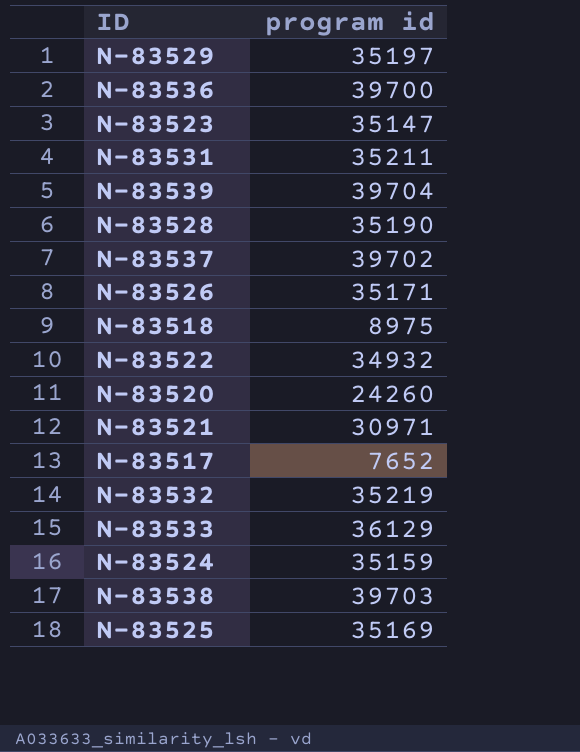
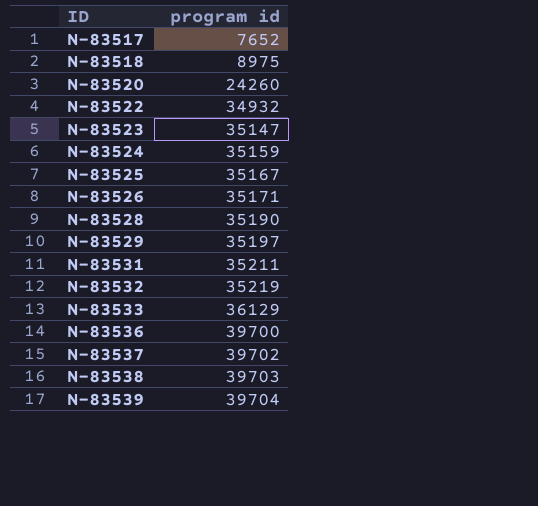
row order: none -> ID ascending
row N-83521: 30971 -> none
N-83525 | program id: 35169 -> 35167

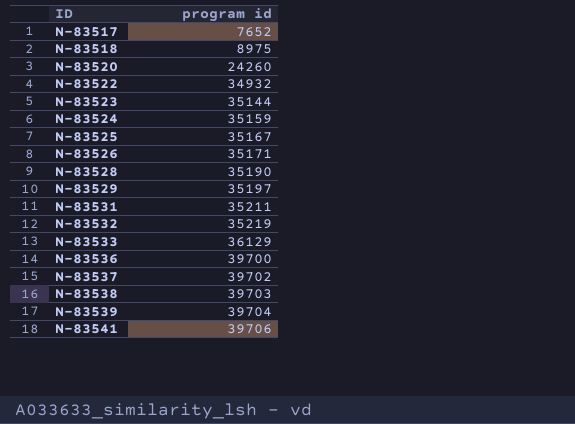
N-83523 | program id: 35147 -> 35144
row N-83541: none -> 39706

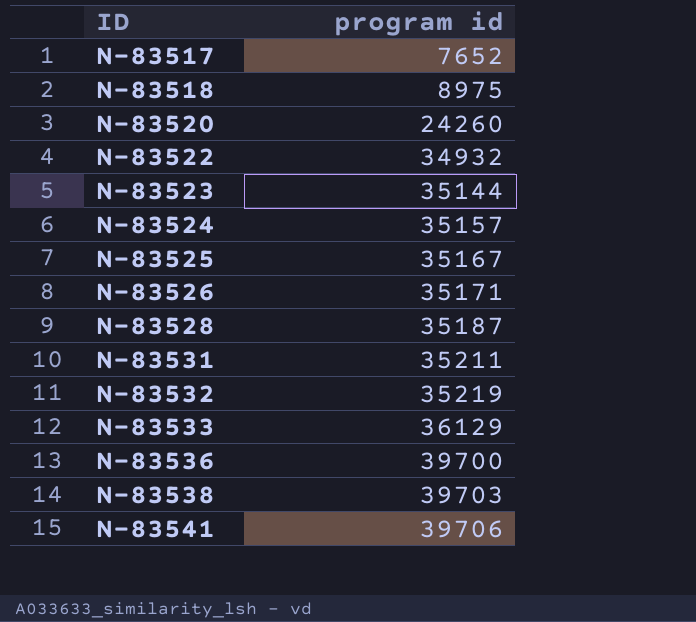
row N-83529: 35197 -> none
row N-83537: 39702 -> none
row N-83539: 39704 -> none
N-83524 | program id: 35159 -> 35157
N-83528 | program id: 35190 -> 35187

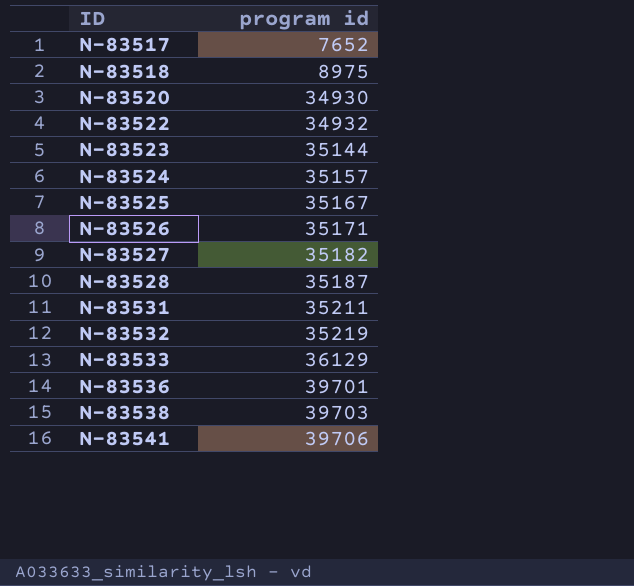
N-83520 | program id: 24260 -> 34930
row N-83527: none -> 35182
N-83536 | program id: 39700 -> 39701

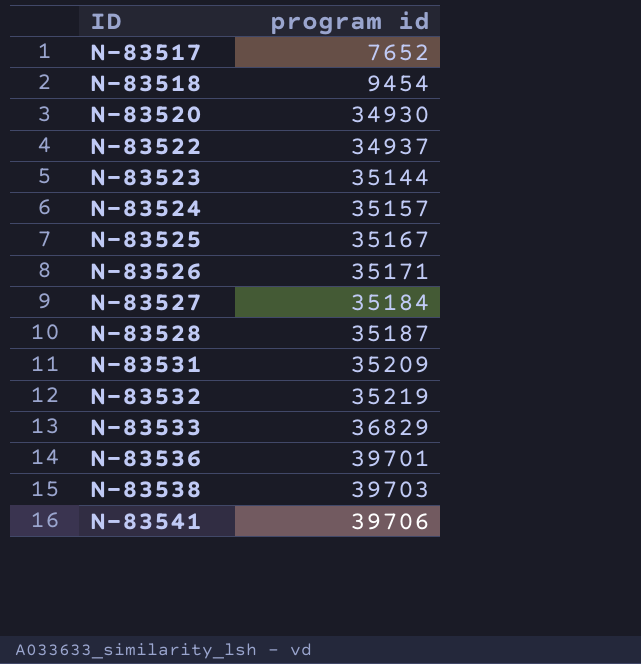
N-83518 | program id: 8975 -> 9454
N-83522 | program id: 34932 -> 34937
N-83527 | program id: 35182 -> 35184
N-83531 | program id: 35211 -> 35209
N-83533 | program id: 36129 -> 36829

